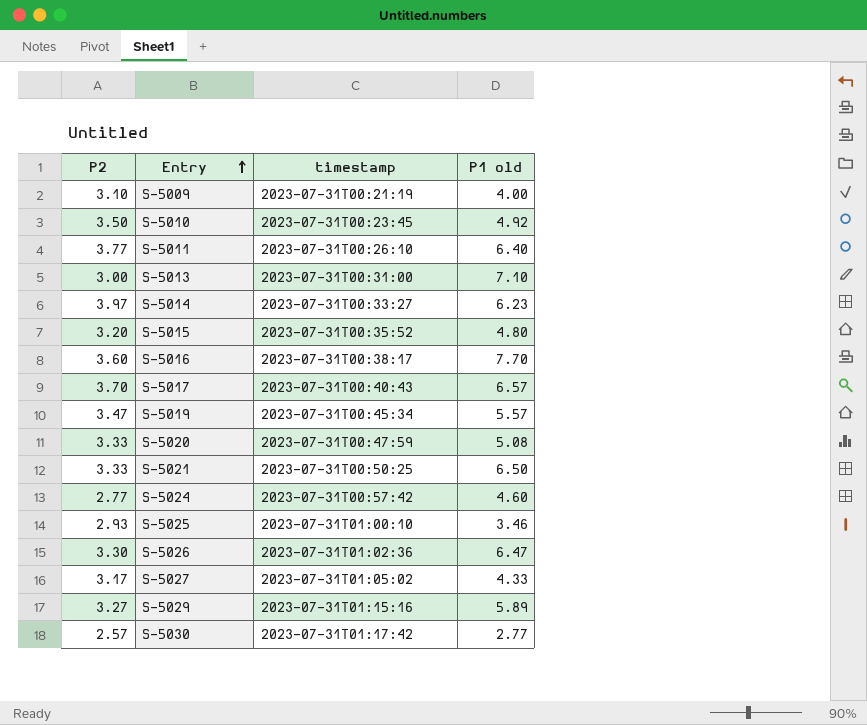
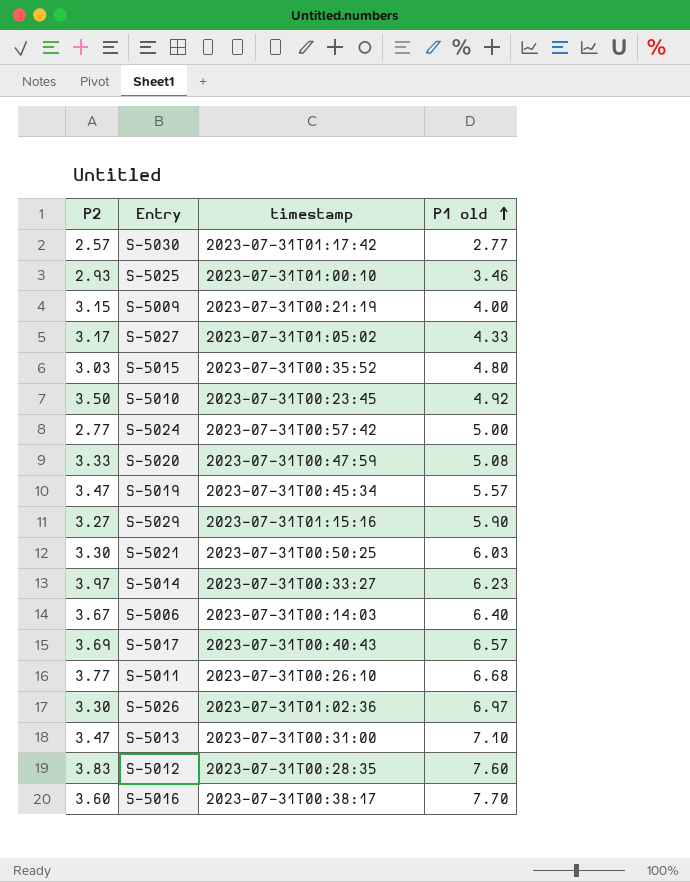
row order: Entry ascending -> P1 old ascending
S-5009 | P2: 3.10 -> 3.15
S-5015 | P2: 3.20 -> 3.03
S-5024 | P1 old: 4.60 -> 5.00
S-5029 | P1 old: 5.89 -> 5.90
S-5021 | P2: 3.33 -> 3.30
S-5021 | P1 old: 6.50 -> 6.03
row S-5006: none -> 3.67 | 2023-07-31T00:14:03 | 6.40
S-5017 | P2: 3.70 -> 3.69
S-5011 | P1 old: 6.40 -> 6.68
S-5026 | P1 old: 6.47 -> 6.97
S-5013 | P2: 3.00 -> 3.47
row S-5012: none -> 3.83 | 2023-07-31T00:28:35 | 7.60

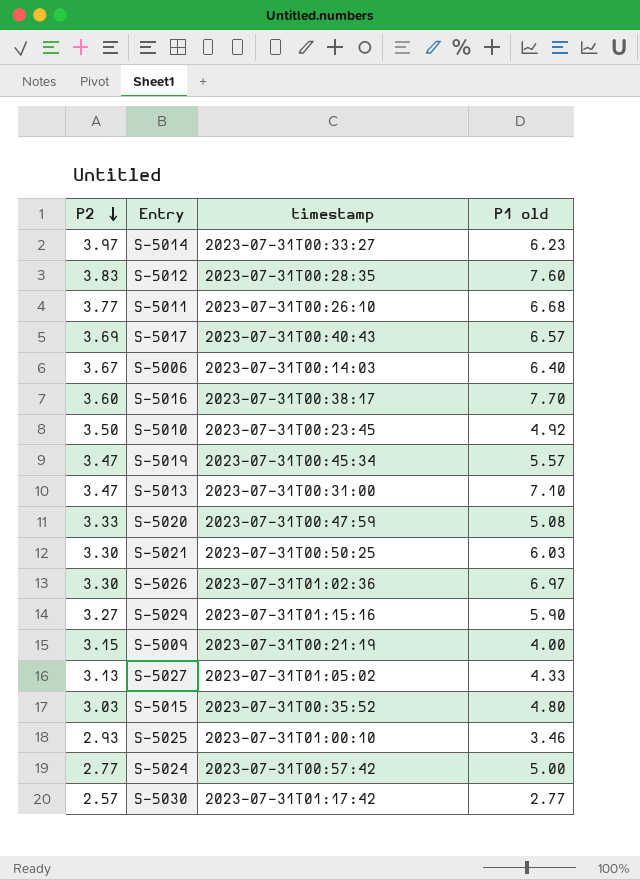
row order: P1 old ascending -> P2 descending
S-5027 | P2: 3.17 -> 3.13

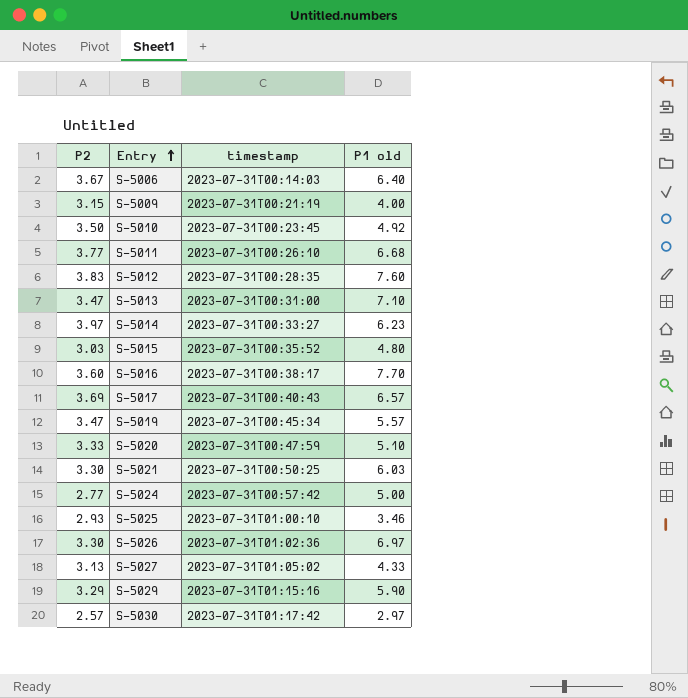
row order: P2 descending -> Entry ascending
S-5020 | P1 old: 5.08 -> 5.10
S-5029 | P2: 3.27 -> 3.29
S-5030 | P1 old: 2.77 -> 2.97

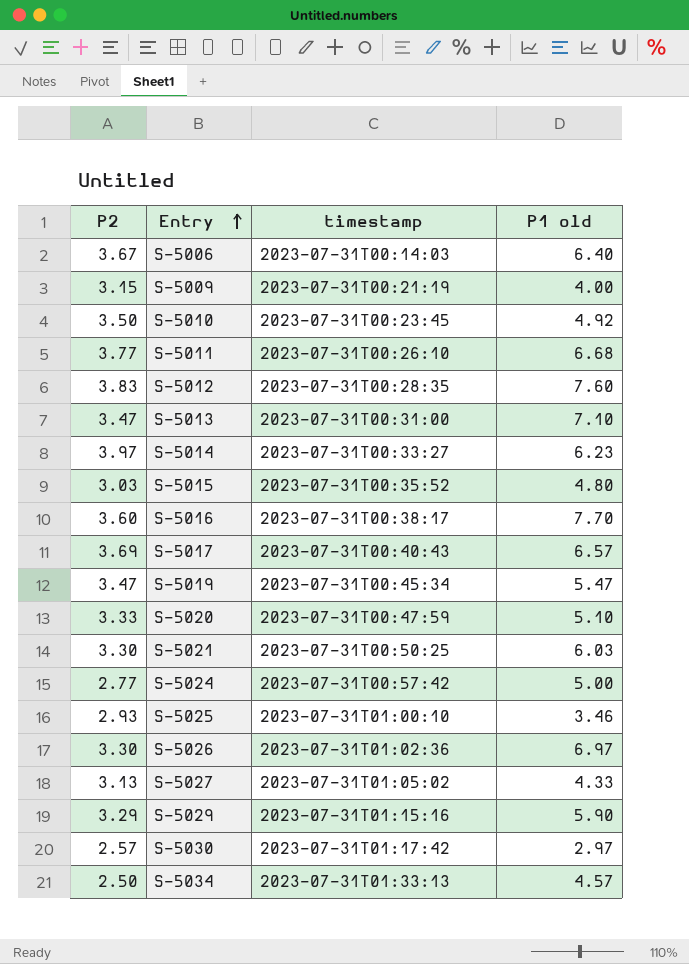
S-5019 | P1 old: 5.57 -> 5.47
row S-5034: none -> 2.50 | 2023-07-31T01:33:13 | 4.57

